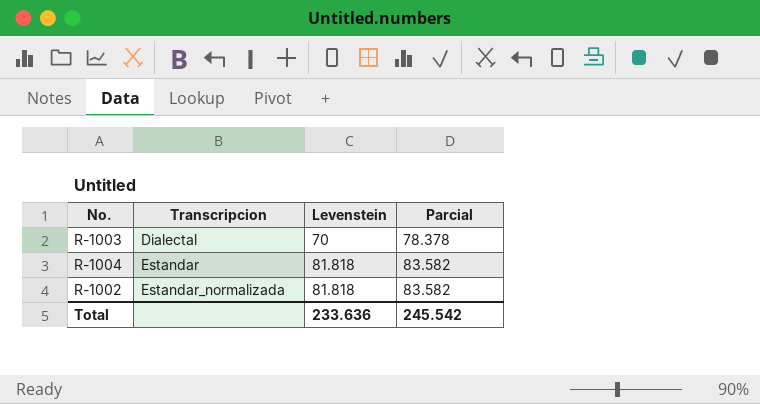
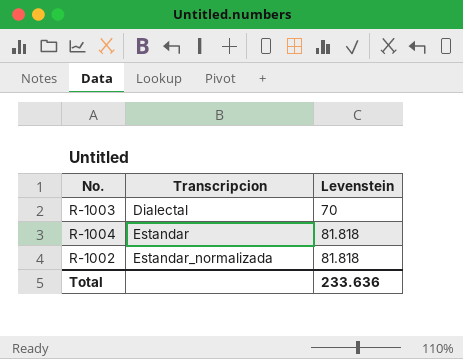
column Parcial | position: 4 -> none

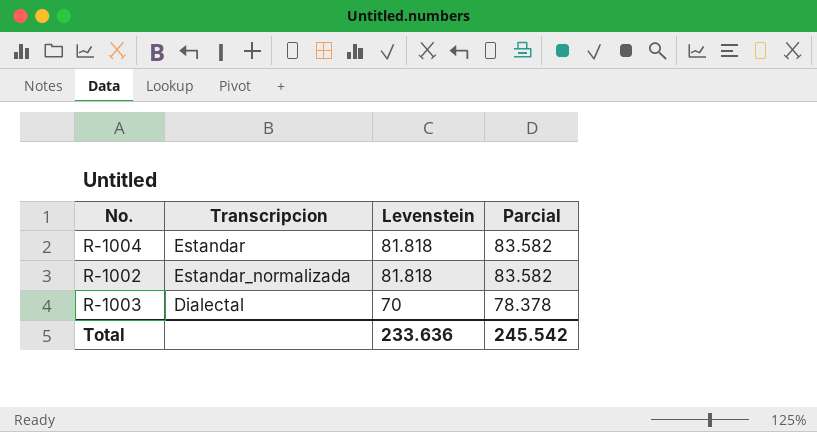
row order: Transcripcion ascending -> Levenstein descending
column Parcial | position: none -> 4

